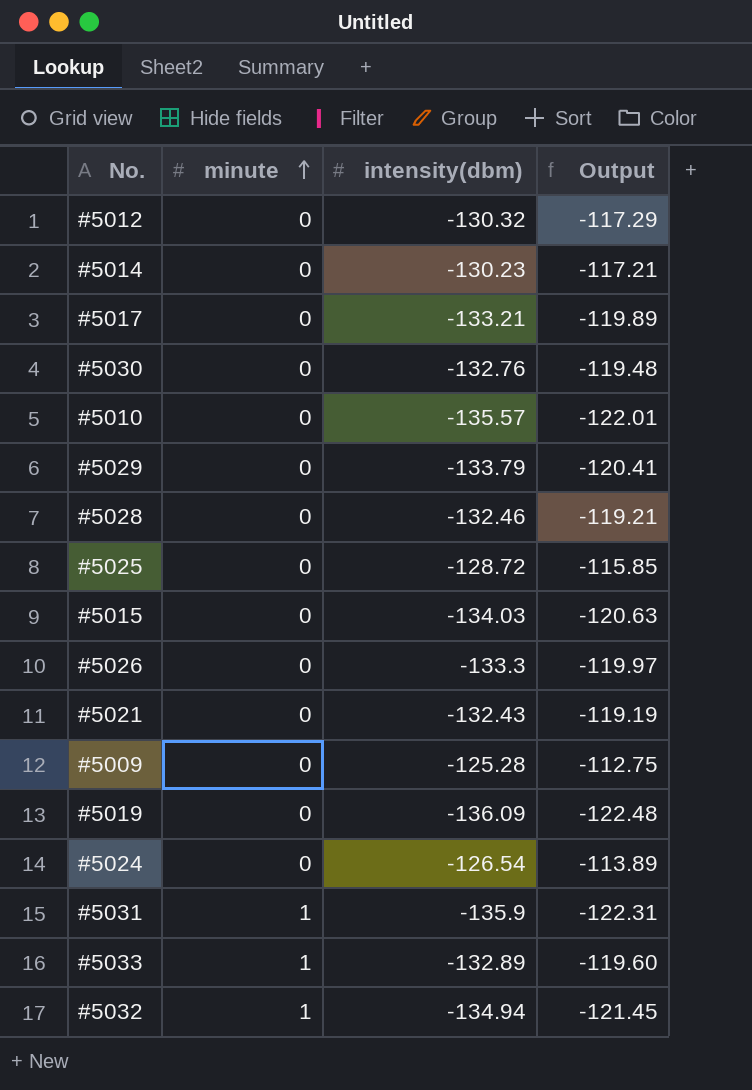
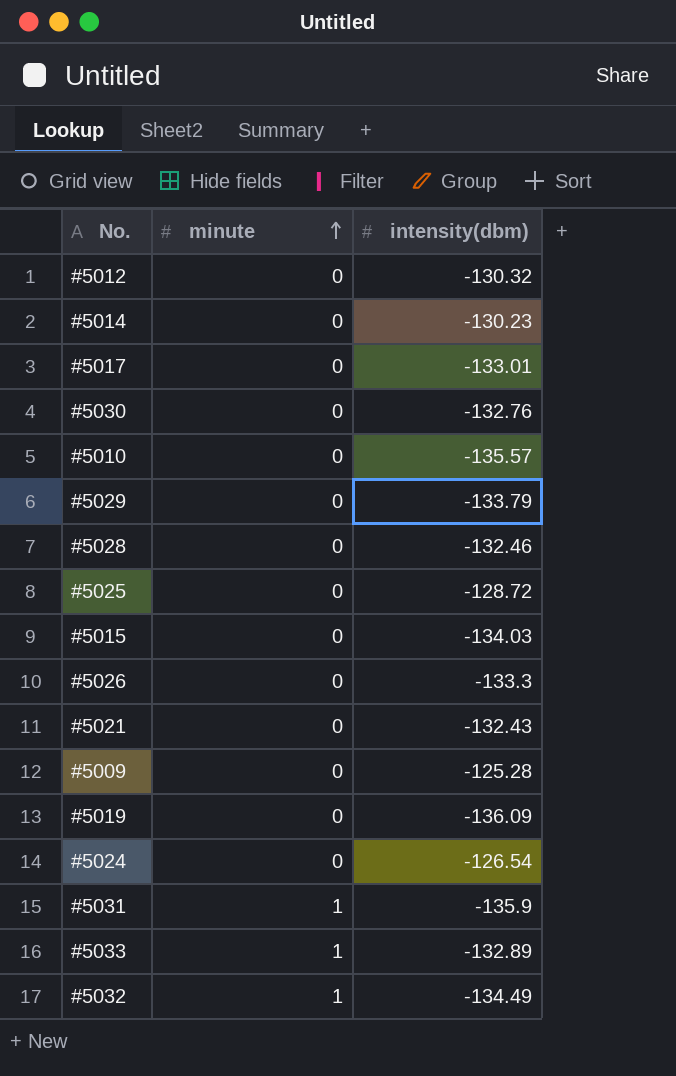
column Output | formula: [intensity(dbm)] * 0.9 -> none
#5017 | intensity(dbm): -133.21 -> -133.01
#5032 | intensity(dbm): -134.94 -> -134.49

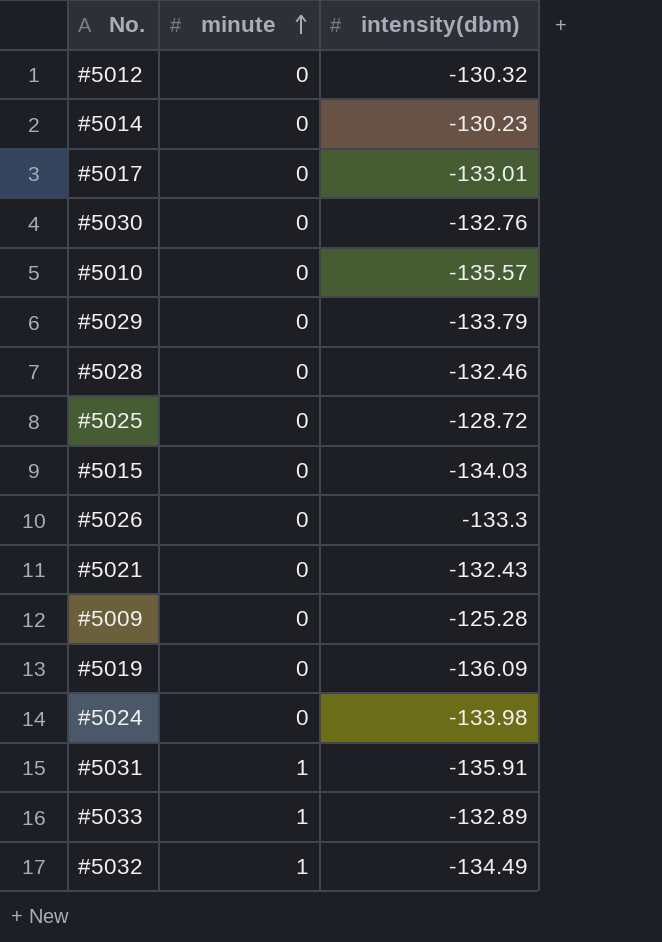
#5024 | intensity(dbm): -126.54 -> -133.98
#5031 | intensity(dbm): -135.9 -> -135.91

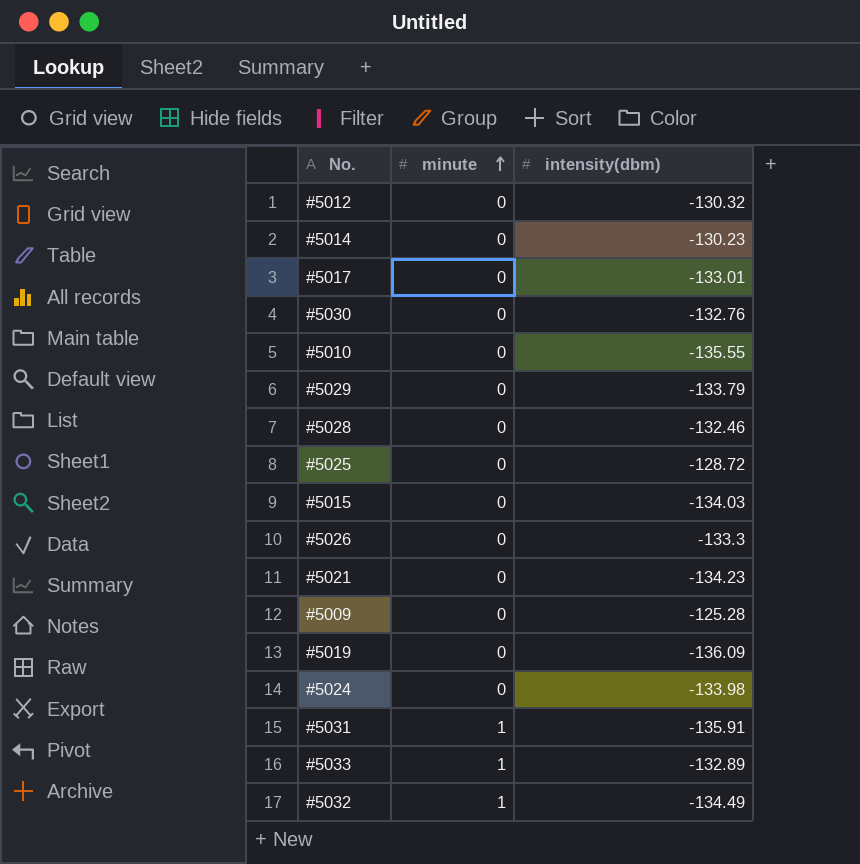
#5010 | intensity(dbm): -135.57 -> -135.55
#5021 | intensity(dbm): -132.43 -> -134.23

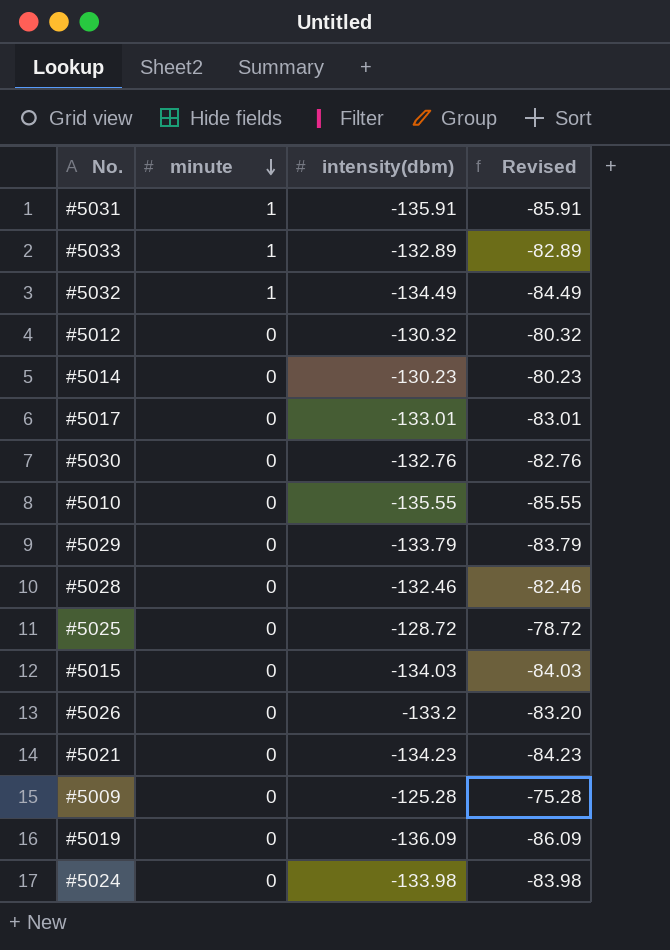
row order: minute ascending -> minute descending
column Revised | formula: none -> [intensity(dbm)] + 50
#5026 | intensity(dbm): -133.3 -> -133.2

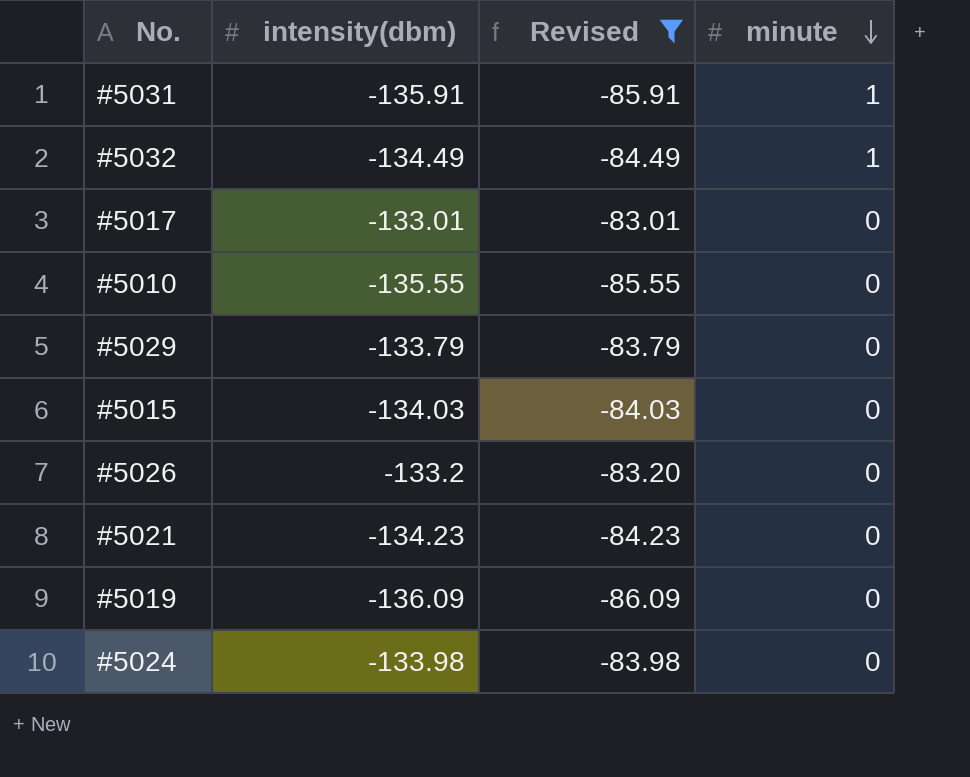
filter: none -> Revised <= -83.01
column minute | position: 2 -> 4

